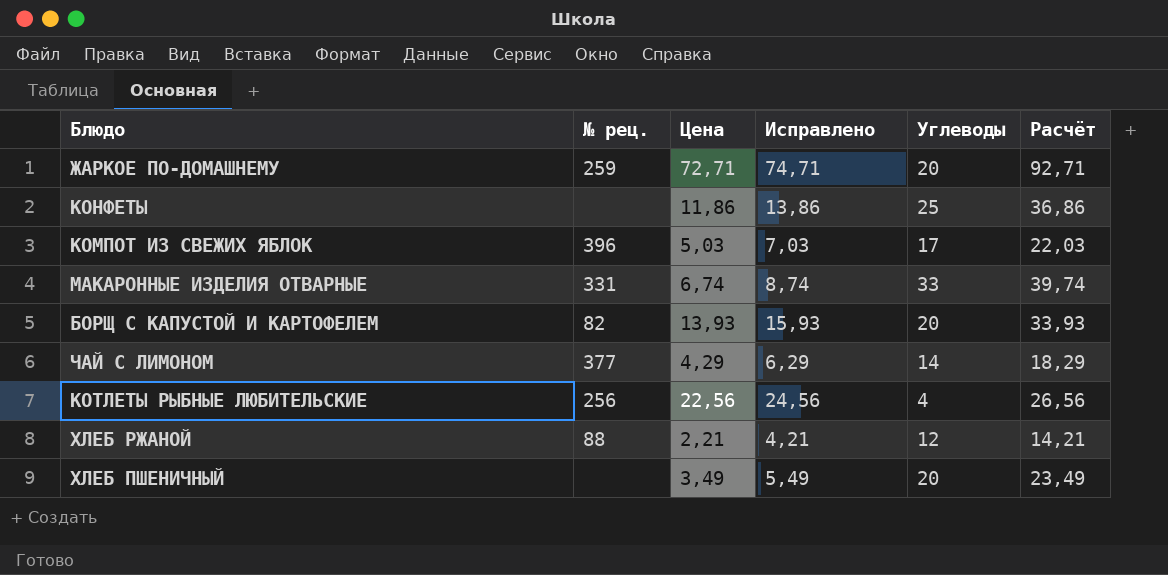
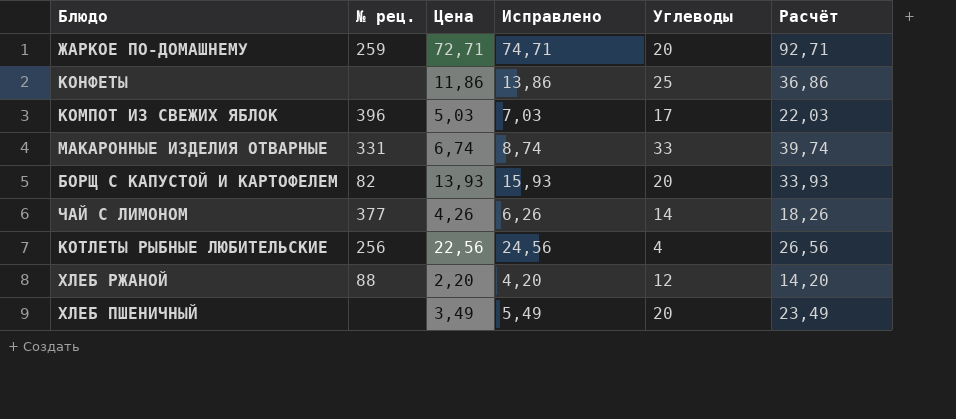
ЧАЙ С ЛИМОНОМ | Цена: 4,29 -> 4,26
ЧАЙ С ЛИМОНОМ | Исправлено: 6,29 -> 6,26
ЧАЙ С ЛИМОНОМ | Расчёт: 18,29 -> 18,26
ХЛЕБ РЖАНОЙ | Цена: 2,21 -> 2,20
ХЛЕБ РЖАНОЙ | Исправлено: 4,21 -> 4,20
ХЛЕБ РЖАНОЙ | Расчёт: 14,21 -> 14,20

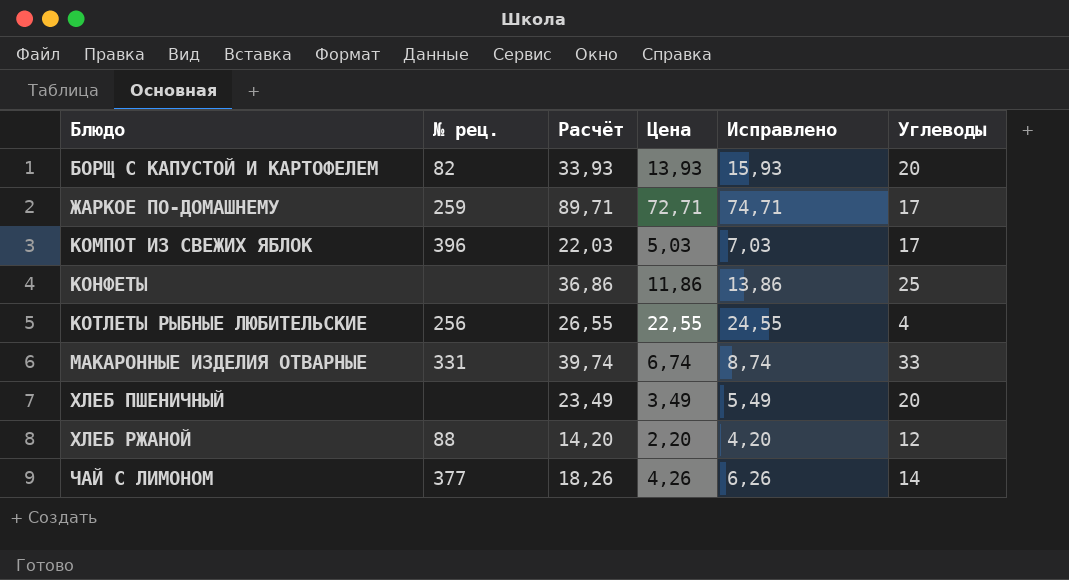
row order: none -> Блюдо ascending
column Расчёт | position: 6 -> 3
ЖАРКОЕ ПО-ДОМАШНЕМУ | Расчёт: 92,71 -> 89,71
ЖАРКОЕ ПО-ДОМАШНЕМУ | Углеводы: 20 -> 17
КОТЛЕТЫ РЫБНЫЕ ЛЮБИТЕЛЬСКИЕ | Расчёт: 26,56 -> 26,55
КОТЛЕТЫ РЫБНЫЕ ЛЮБИТЕЛЬСКИЕ | Цена: 22,56 -> 22,55
КОТЛЕТЫ РЫБНЫЕ ЛЮБИТЕЛЬСКИЕ | Исправлено: 24,56 -> 24,55

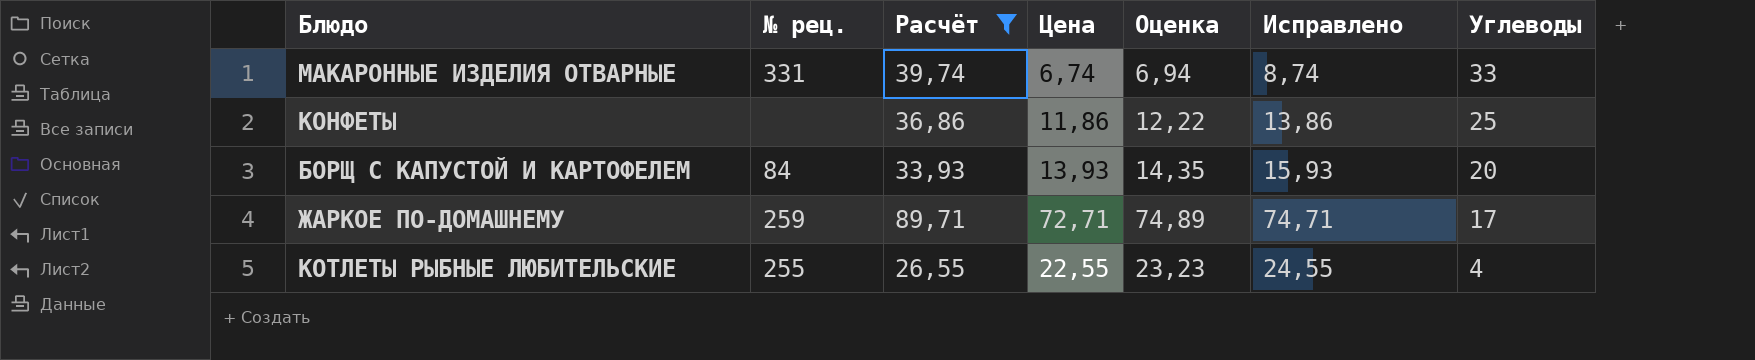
filter: none -> Расчёт >= 26,55
row order: Блюдо ascending -> Углеводы descending
column Оценка | formula: none -> [Цена] * 1,03
БОРЩ С КАПУСТОЙ И КАРТОФЕЛЕМ | № рец.: 82 -> 84
КОТЛЕТЫ РЫБНЫЕ ЛЮБИТЕЛЬСКИЕ | № рец.: 256 -> 255

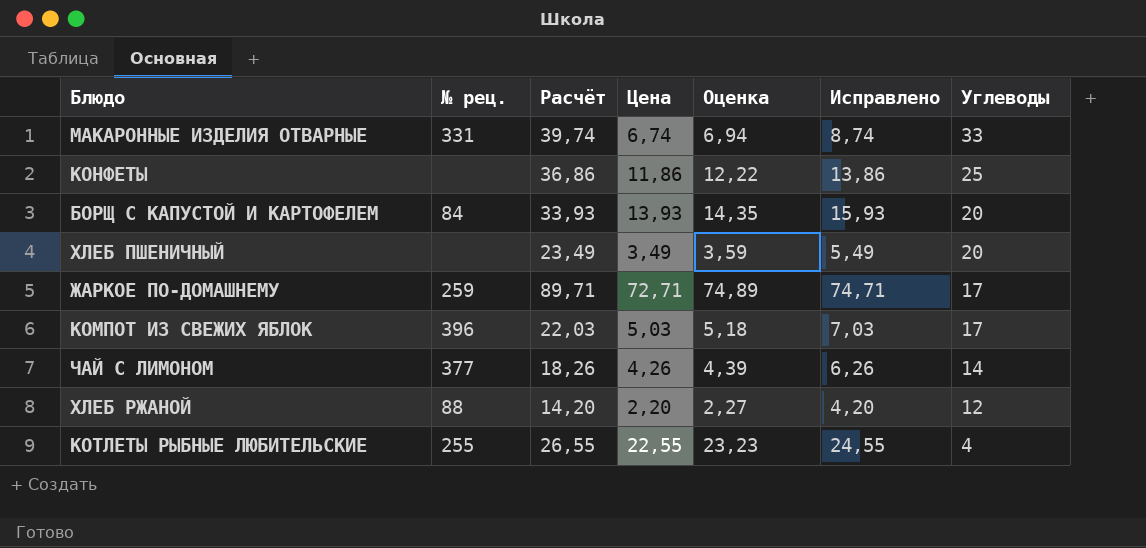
filter: Расчёт >= 26,55 -> none

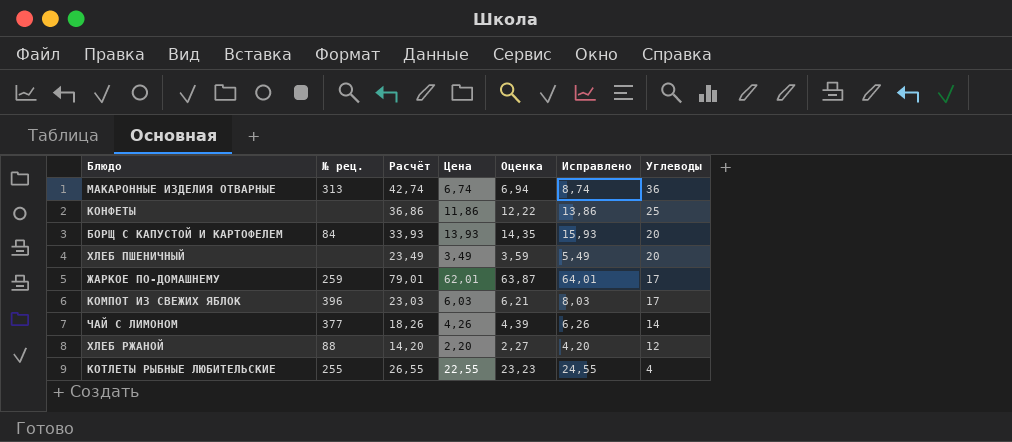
МАКАРОННЫЕ ИЗДЕЛИЯ ОТВАРНЫЕ | № рец.: 331 -> 313
МАКАРОННЫЕ ИЗДЕЛИЯ ОТВАРНЫЕ | Расчёт: 39,74 -> 42,74
МАКАРОННЫЕ ИЗДЕЛИЯ ОТВАРНЫЕ | Углеводы: 33 -> 36
ЖАРКОЕ ПО-ДОМАШНЕМУ | Расчёт: 89,71 -> 79,01
ЖАРКОЕ ПО-ДОМАШНЕМУ | Цена: 72,71 -> 62,01
ЖАРКОЕ ПО-ДОМАШНЕМУ | Оценка: 74,89 -> 63,87
ЖАРКОЕ ПО-ДОМАШНЕМУ | Исправлено: 74,71 -> 64,01
КОМПОТ ИЗ СВЕЖИХ ЯБЛОК | Расчёт: 22,03 -> 23,03
КОМПОТ ИЗ СВЕЖИХ ЯБЛОК | Цена: 5,03 -> 6,03
КОМПОТ ИЗ СВЕЖИХ ЯБЛОК | Оценка: 5,18 -> 6,21
КОМПОТ ИЗ СВЕЖИХ ЯБЛОК | Исправлено: 7,03 -> 8,03

